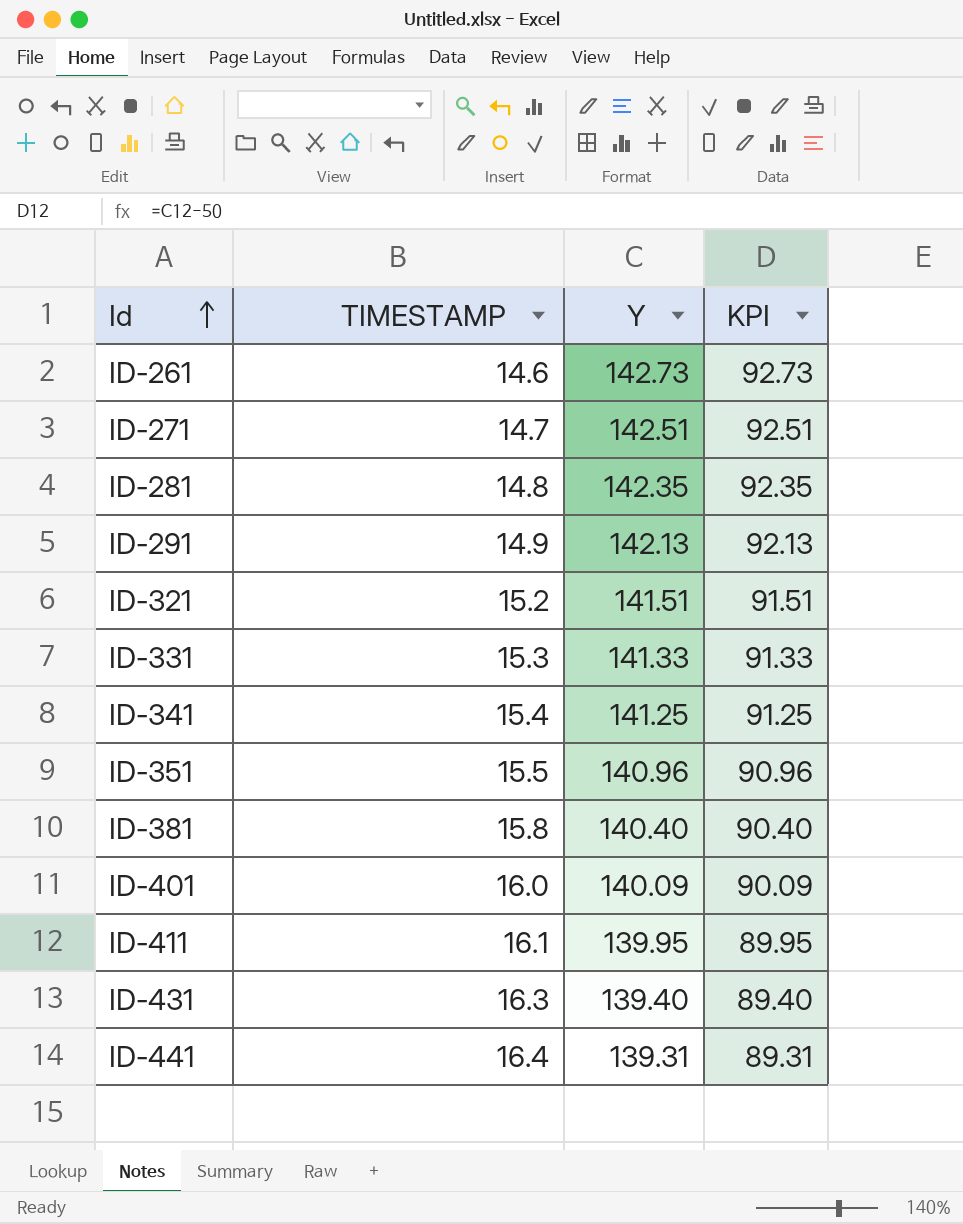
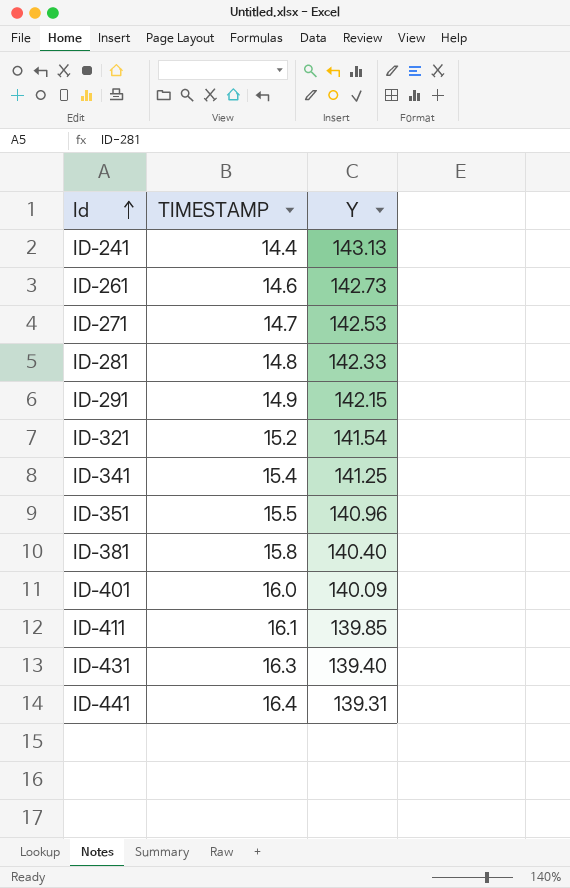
column KPI | formula: [Y] - 50 -> none
row ID-331: 15.3 | 141.33 | 91.33 -> none
row ID-241: none -> 14.4 | 143.13
ID-271 | Y: 142.51 -> 142.53
ID-281 | Y: 142.35 -> 142.33
ID-291 | Y: 142.13 -> 142.15
ID-321 | Y: 141.51 -> 141.54
ID-411 | Y: 139.95 -> 139.85

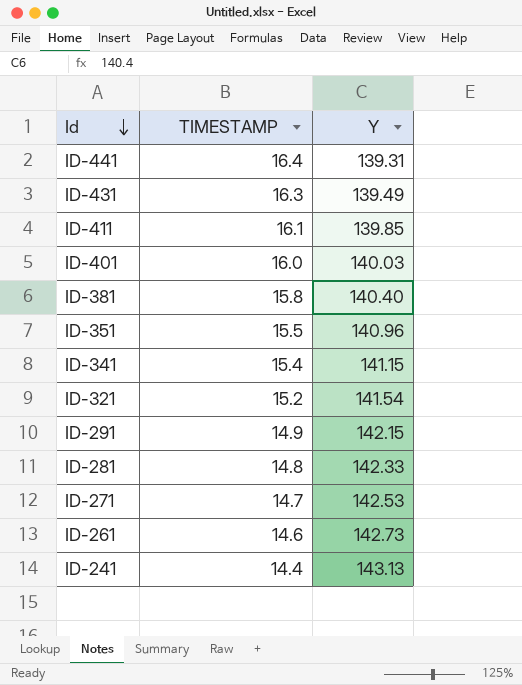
row order: Id ascending -> Id descending
ID-431 | Y: 139.40 -> 139.49
ID-401 | Y: 140.09 -> 140.03
ID-341 | Y: 141.25 -> 141.15

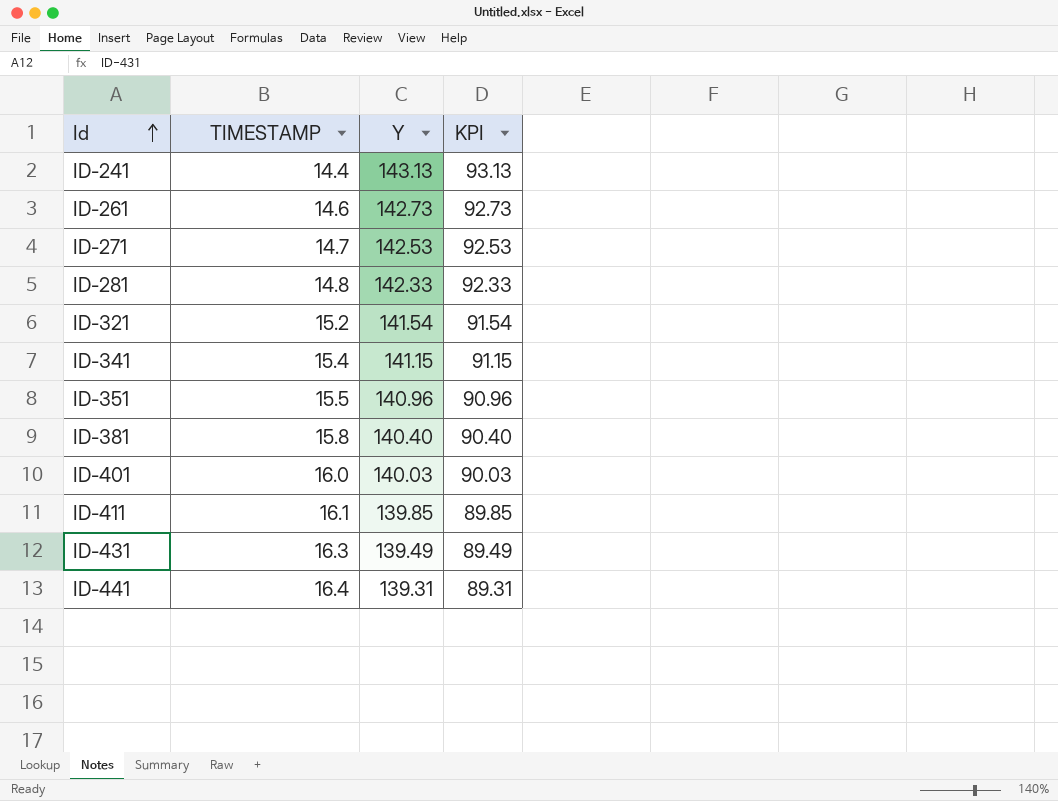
row order: Id descending -> Id ascending
column KPI | formula: none -> [Y] - 50
row ID-291: 14.9 | 142.15 -> none

